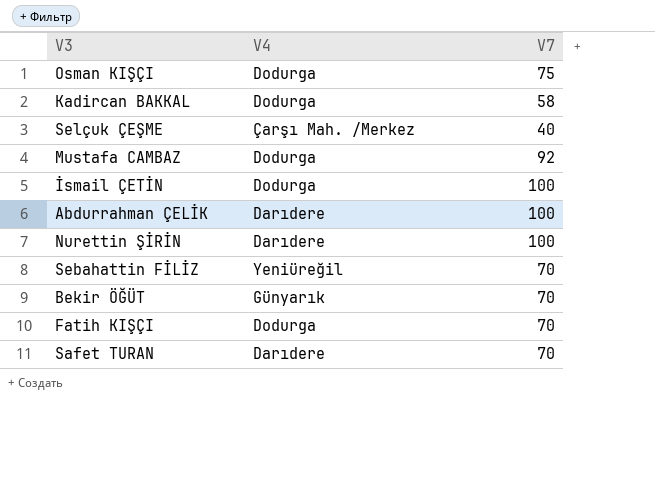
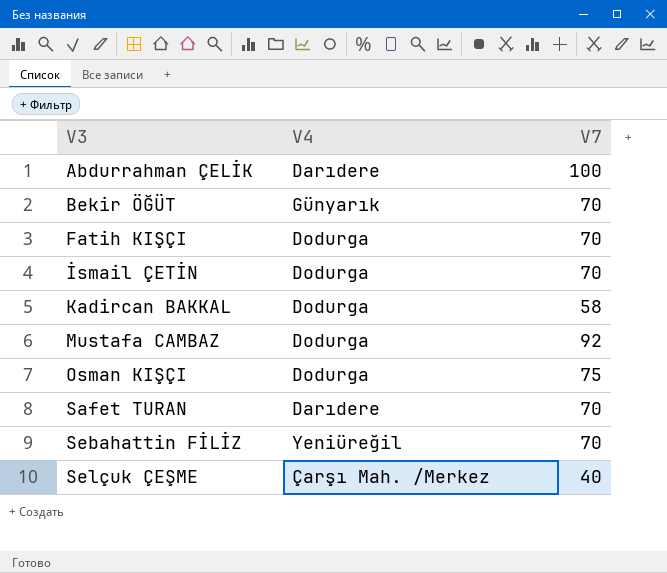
row order: none -> V3 ascending
row Nurettin ŞİRİN: Darıdere | 100 -> none
İsmail ÇETİN | V7: 100 -> 70

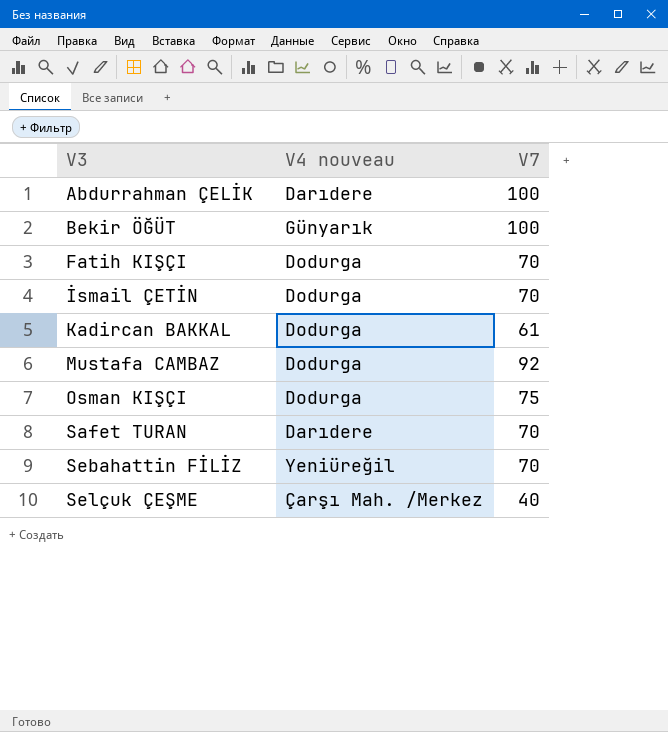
column name: V4 -> V4 nouveau
Bekir ÖĞÜT | V7: 70 -> 100
Kadircan BAKKAL | V7: 58 -> 61

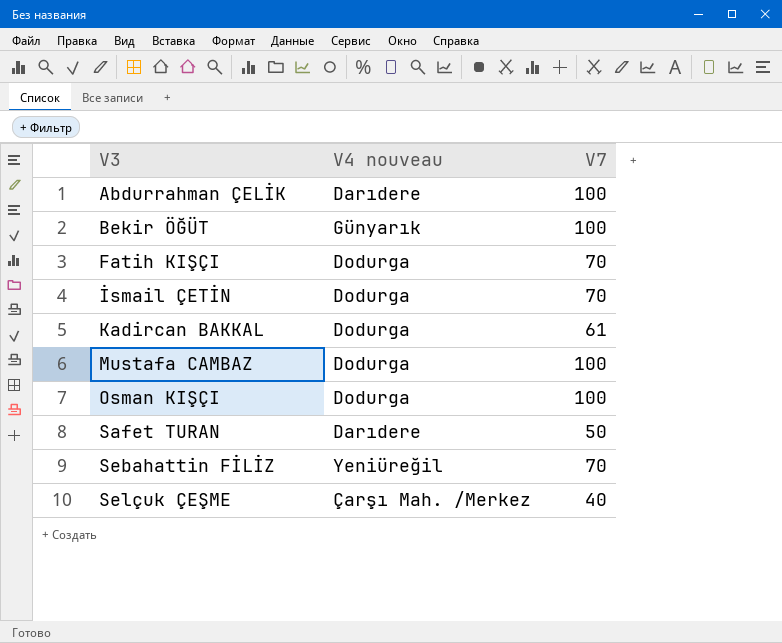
Mustafa CAMBAZ | V7: 92 -> 100
Osman KIŞÇI | V7: 75 -> 100
Safet TURAN | V7: 70 -> 50

